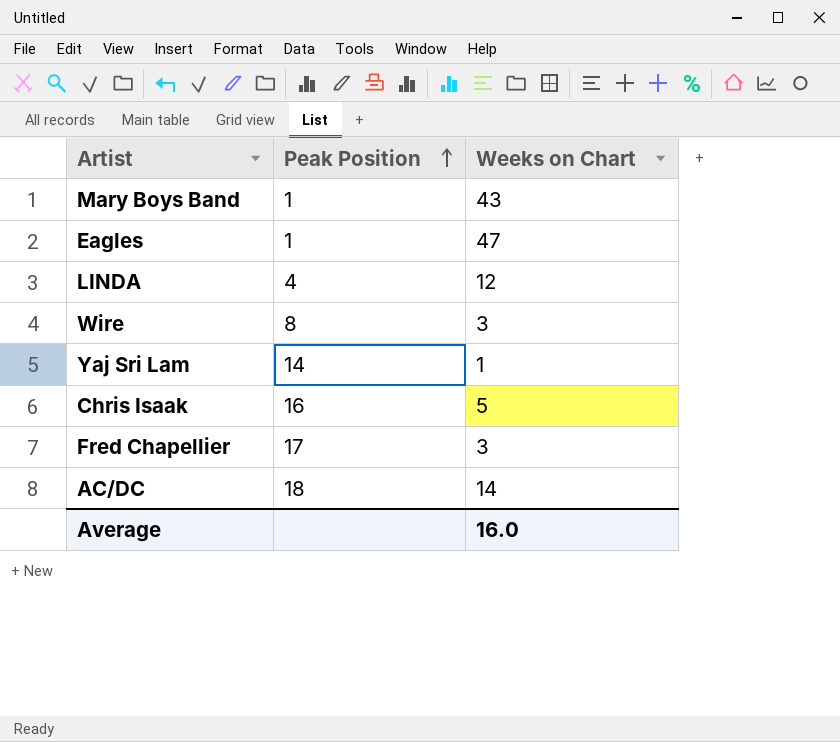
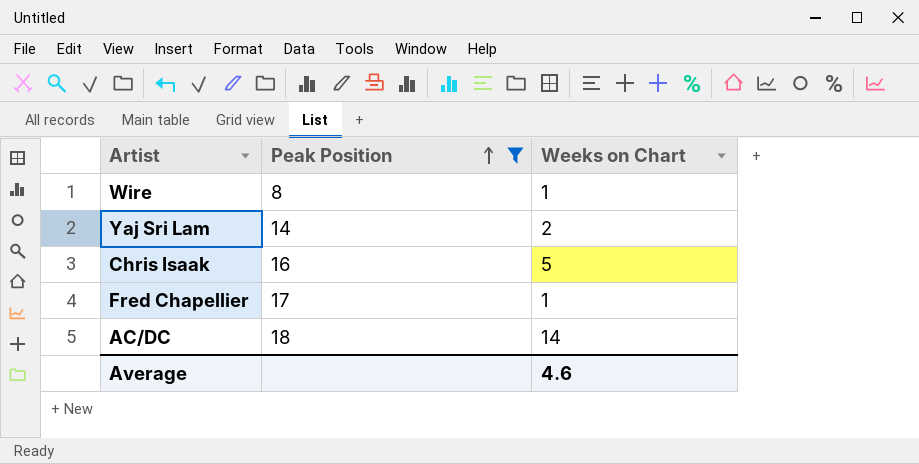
filter: none -> Peak Position >= 8
Wire | Weeks on Chart: 3 -> 1
Yaj Sri Lam | Weeks on Chart: 1 -> 2
Fred Chapellier | Weeks on Chart: 3 -> 1
Average | Weeks on Chart: 16.0 -> 4.6

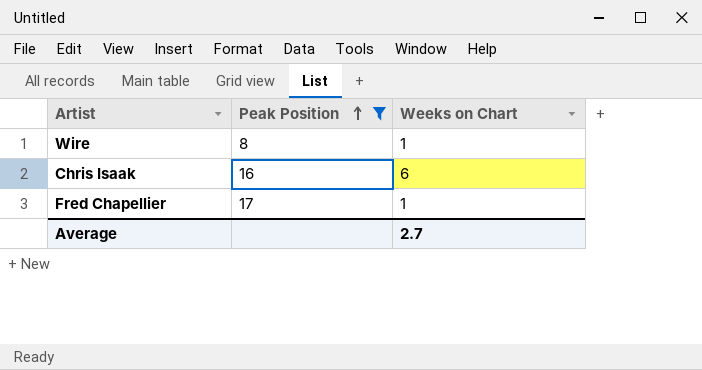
row Yaj Sri Lam: 14 | 2 -> none
row AC/DC: 18 | 14 -> none
Chris Isaak | Weeks on Chart: 5 -> 6
Average | Weeks on Chart: 4.6 -> 2.7

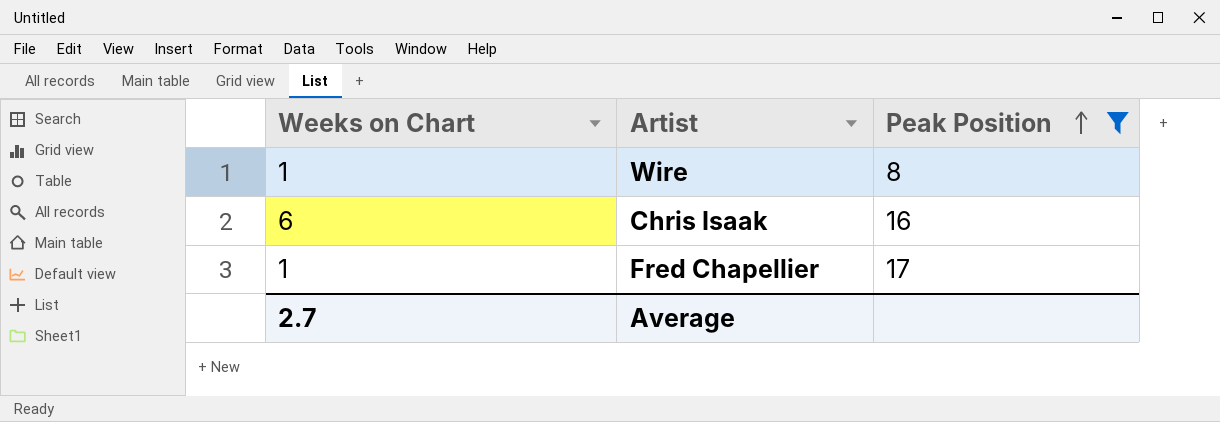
column Weeks on Chart | position: 3 -> 1

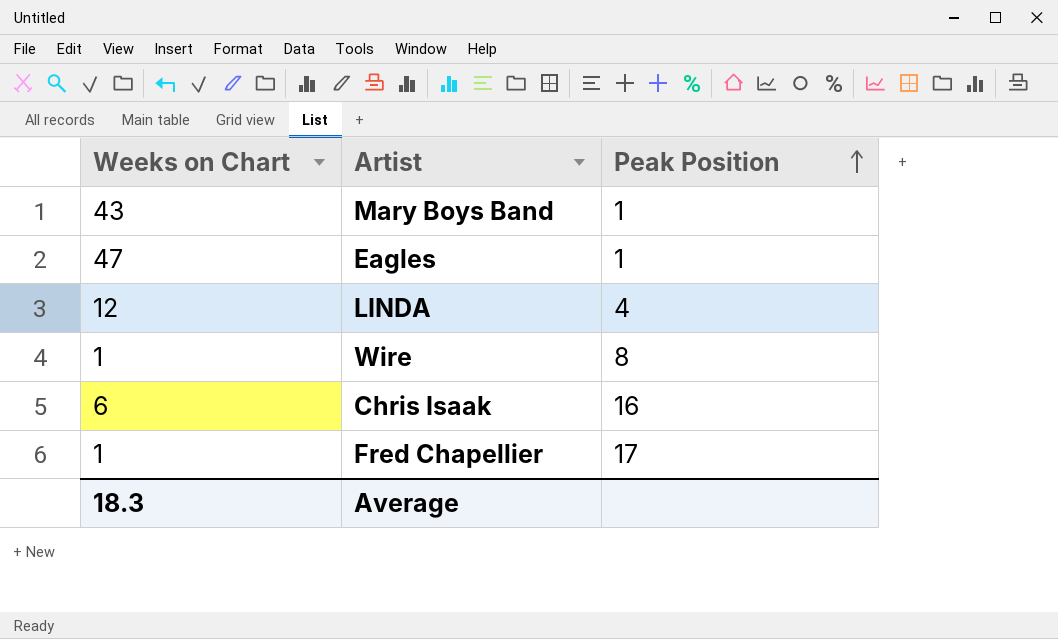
filter: Peak Position >= 8 -> none
Average | Weeks on Chart: 2.7 -> 18.3

